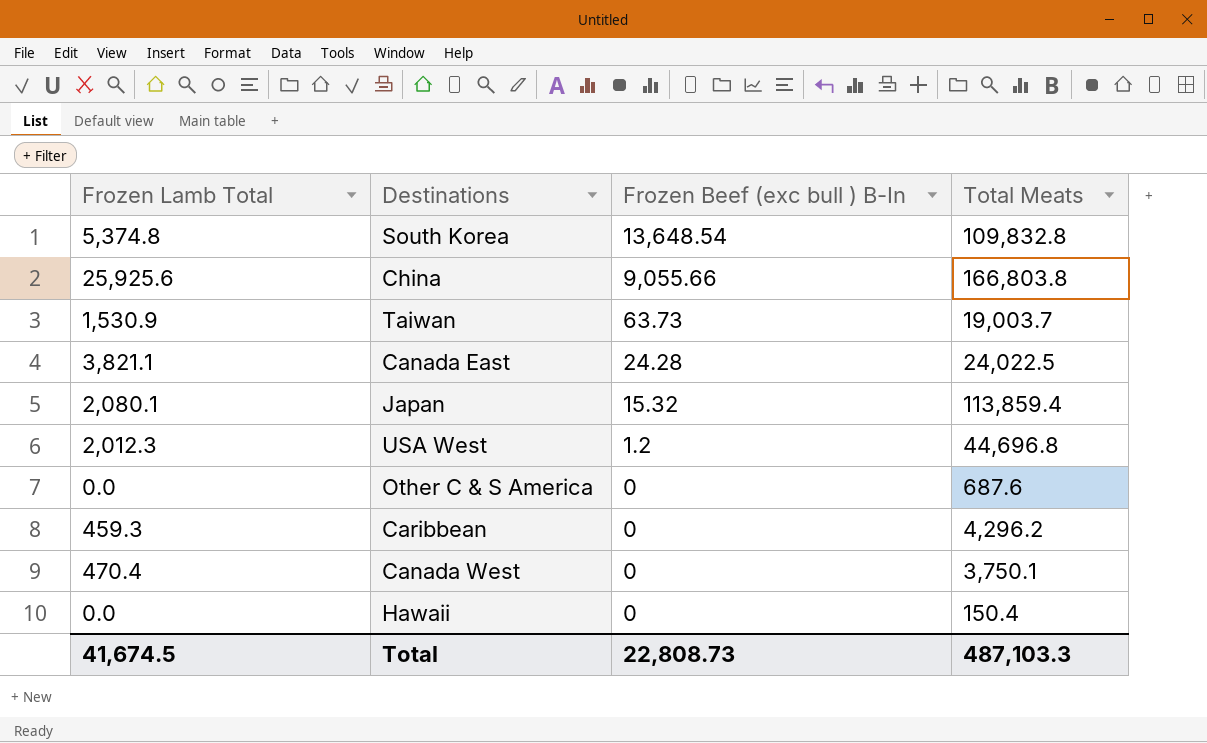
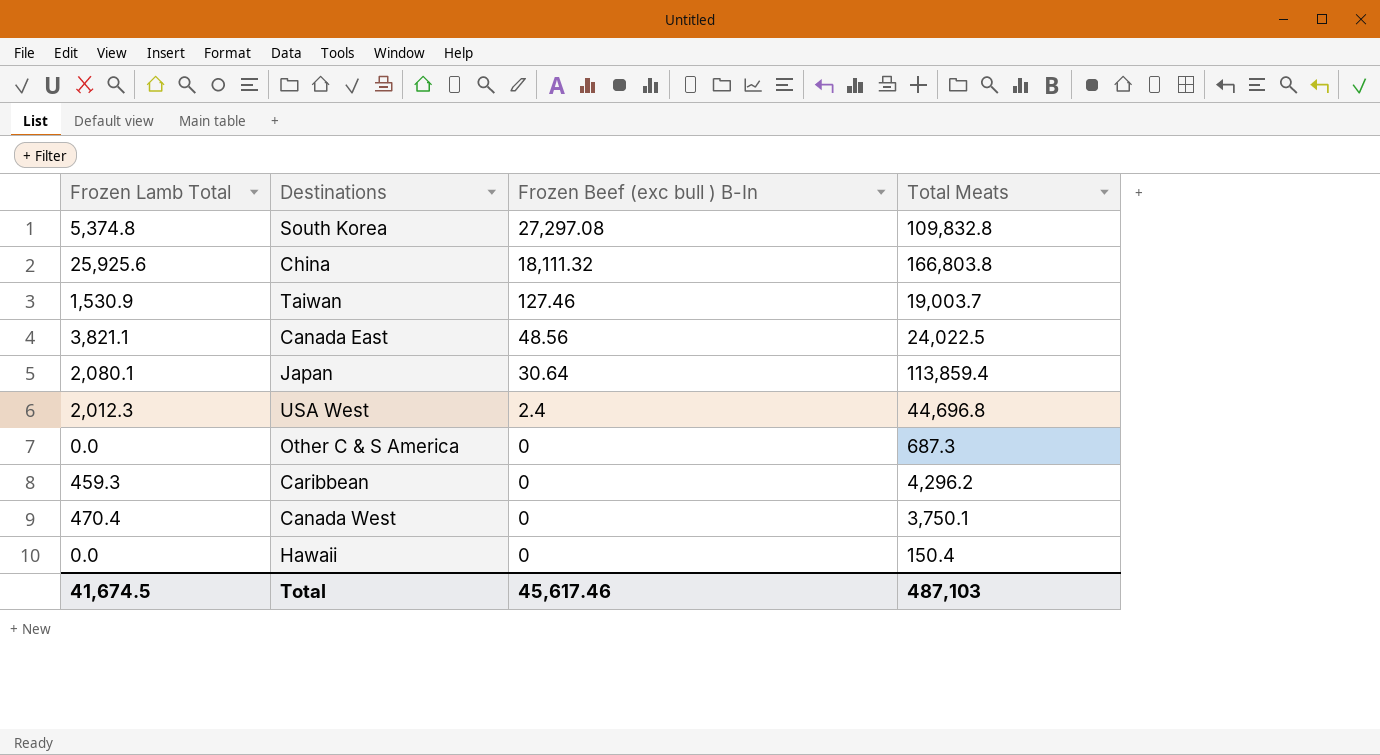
South Korea | Frozen Beef (exc bull ) B-In: 13,648.54 -> 27,297.08
China | Frozen Beef (exc bull ) B-In: 9,055.66 -> 18,111.32
Taiwan | Frozen Beef (exc bull ) B-In: 63.73 -> 127.46
Canada East | Frozen Beef (exc bull ) B-In: 24.28 -> 48.56
Japan | Frozen Beef (exc bull ) B-In: 15.32 -> 30.64
USA West | Frozen Beef (exc bull ) B-In: 1.2 -> 2.4
Other C & S America | Total Meats: 687.6 -> 687.3
Total | Frozen Beef (exc bull ) B-In: 22,808.73 -> 45,617.46
Total | Total Meats: 487,103.3 -> 487,103

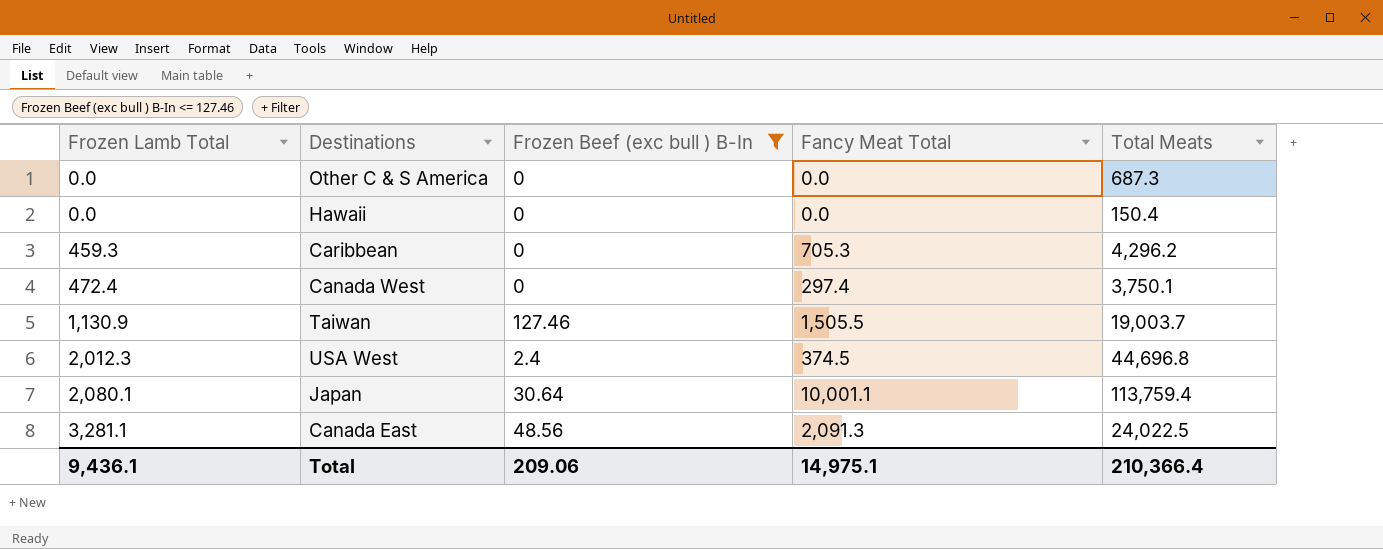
filter: none -> Frozen Beef (exc bull ) B-In <= 127.46
row order: Frozen Beef (exc bull ) B-In descending -> Frozen Lamb Total ascending
column Fancy Meat Total | position: none -> 4
Canada West | Frozen Lamb Total: 470.4 -> 472.4
Taiwan | Frozen Lamb Total: 1,530.9 -> 1,130.9
Japan | Total Meats: 113,859.4 -> 113,759.4
Canada East | Frozen Lamb Total: 3,821.1 -> 3,281.1
Total | Frozen Lamb Total: 41,674.5 -> 9,436.1
Total | Frozen Beef (exc bull ) B-In: 45,617.46 -> 209.06
Total | Total Meats: 487,103 -> 210,366.4

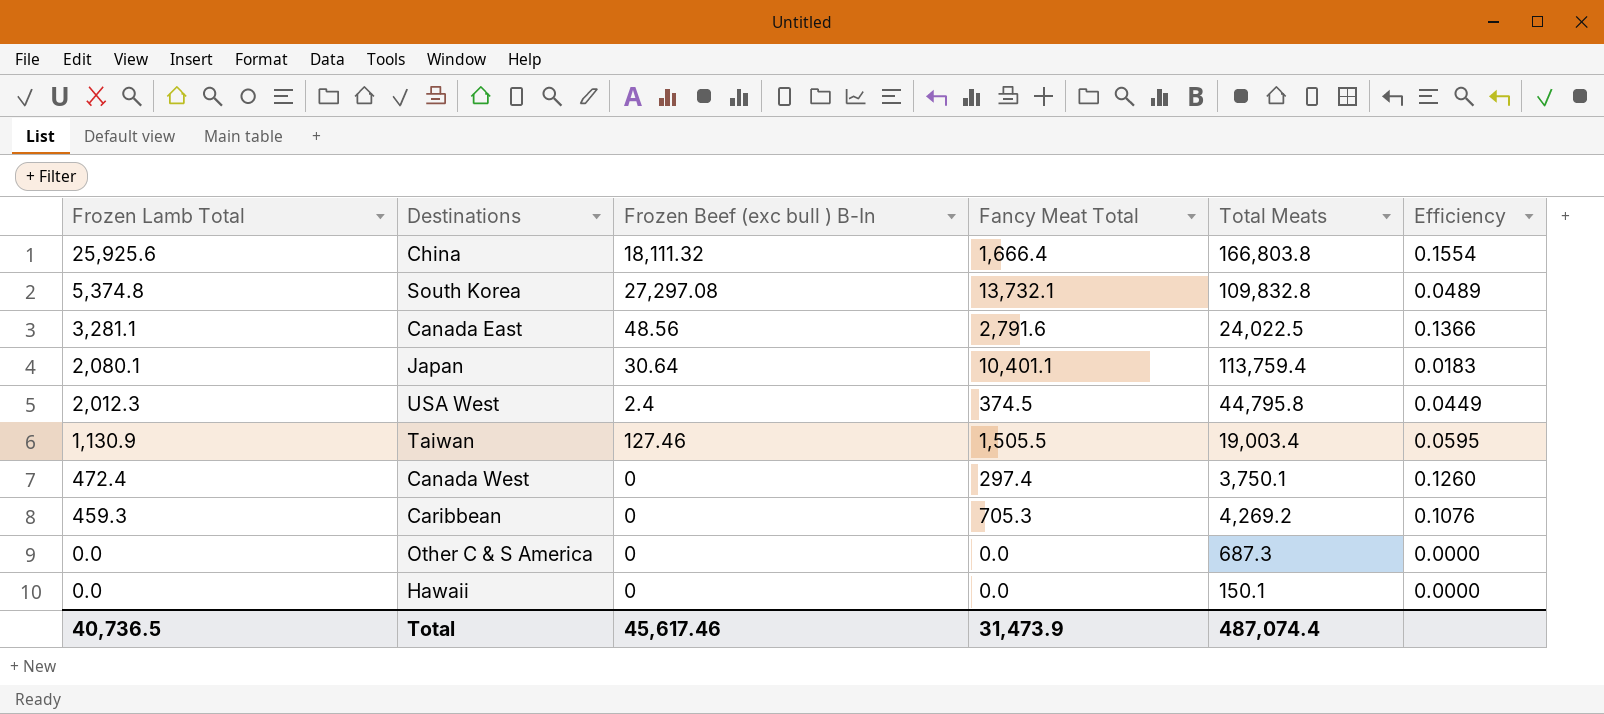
filter: Frozen Beef (exc bull ) B-In <= 127.46 -> none
row order: Frozen Lamb Total ascending -> Frozen Lamb Total descending
column Efficiency | formula: none -> [Frozen Lamb Total] / [Total Meats]
Canada East | Fancy Meat Total: 2,091.3 -> 2,791.6
Japan | Fancy Meat Total: 10,001.1 -> 10,401.1
USA West | Total Meats: 44,696.8 -> 44,795.8
Taiwan | Total Meats: 19,003.7 -> 19,003.4
Caribbean | Total Meats: 4,296.2 -> 4,269.2
Hawaii | Total Meats: 150.4 -> 150.1
Total | Frozen Lamb Total: 9,436.1 -> 40,736.5
Total | Frozen Beef (exc bull ) B-In: 209.06 -> 45,617.46
Total | Fancy Meat Total: 14,975.1 -> 31,473.9
Total | Total Meats: 210,366.4 -> 487,074.4

